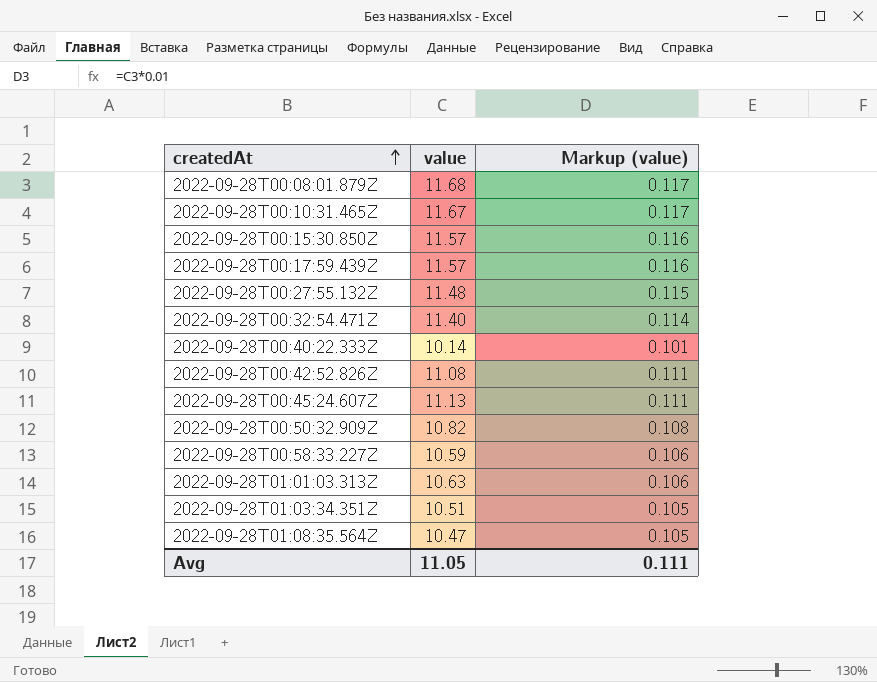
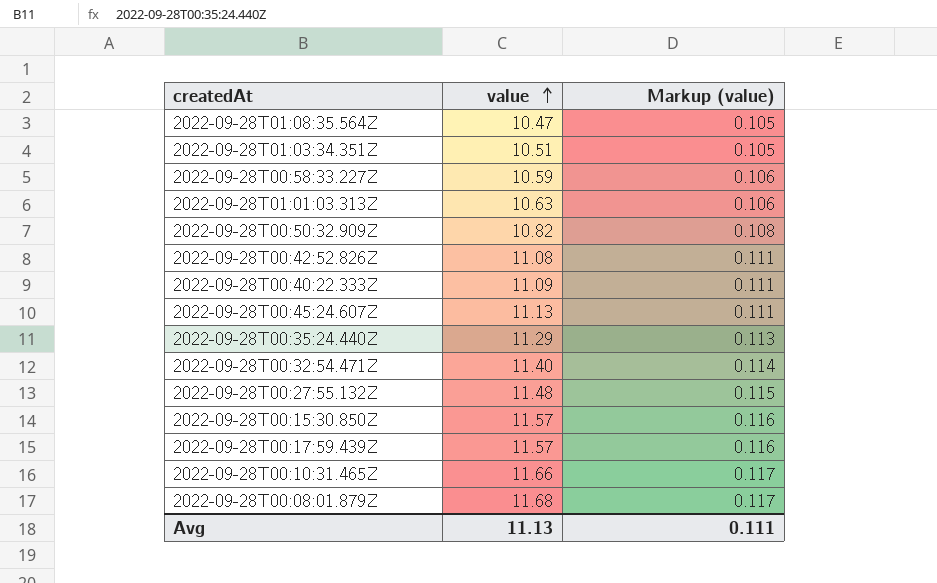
row order: createdAt ascending -> value ascending
2022-09-28T00:40:22.333Z | value: 10.14 -> 11.09
2022-09-28T00:40:22.333Z | Markup (value): 0.101 -> 0.111
row 2022-09-28T00:35:24.440Z: none -> 11.29 | 0.113
2022-09-28T00:10:31.465Z | value: 11.67 -> 11.66
Avg | value: 11.05 -> 11.13

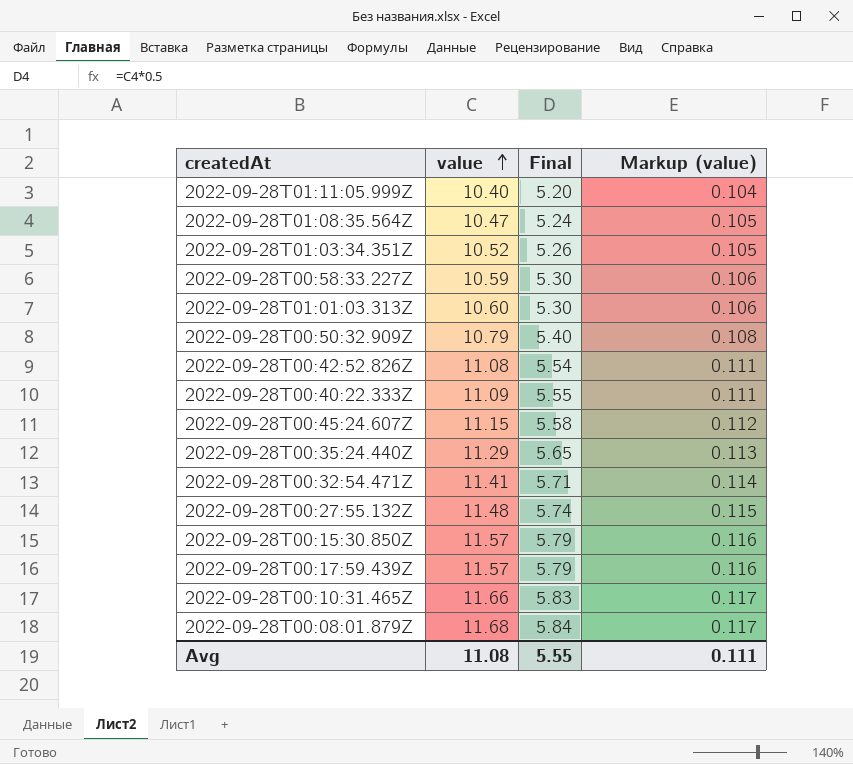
column Final | formula: none -> [value] * 0.5
row 2022-09-28T01:11:05.999Z: none -> 10.40 | 5.20 | 0.104
2022-09-28T01:03:34.351Z | value: 10.51 -> 10.52
2022-09-28T01:01:03.313Z | value: 10.63 -> 10.60
2022-09-28T00:50:32.909Z | value: 10.82 -> 10.79
2022-09-28T00:45:24.607Z | value: 11.13 -> 11.15
2022-09-28T00:45:24.607Z | Markup (value): 0.111 -> 0.112
2022-09-28T00:32:54.471Z | value: 11.40 -> 11.41
Avg | value: 11.13 -> 11.08

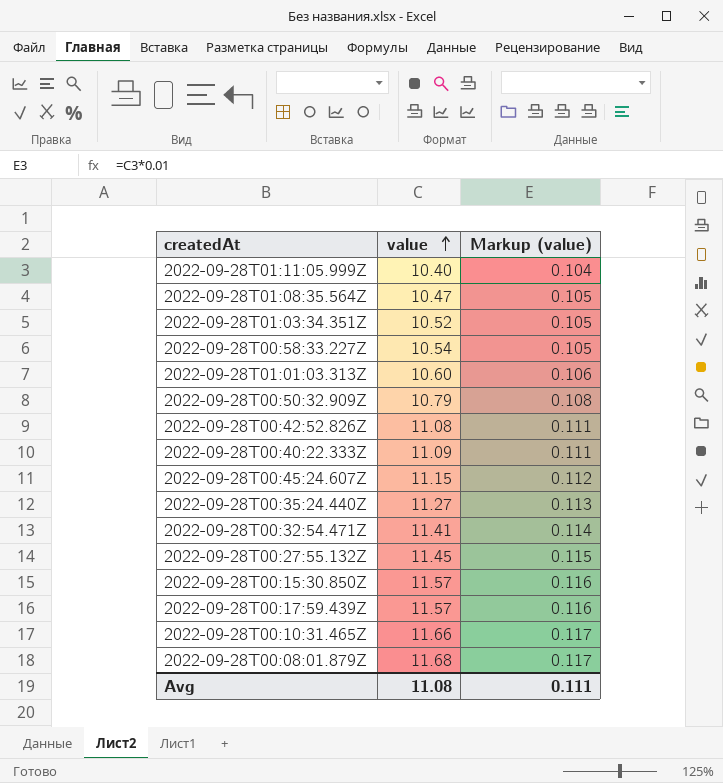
column Final | formula: [value] * 0.5 -> none
2022-09-28T00:58:33.227Z | value: 10.59 -> 10.54
2022-09-28T00:58:33.227Z | Markup (value): 0.106 -> 0.105
2022-09-28T00:35:24.440Z | value: 11.29 -> 11.27
2022-09-28T00:27:55.132Z | value: 11.48 -> 11.45

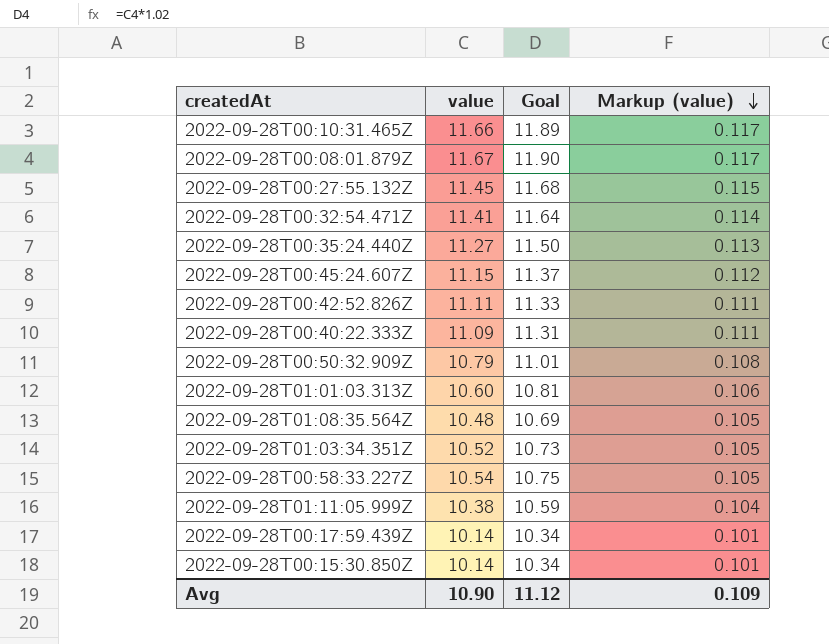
row order: value ascending -> Markup (value) descending
column Goal | formula: none -> [value] * 1.02
2022-09-28T00:08:01.879Z | value: 11.68 -> 11.67
2022-09-28T00:42:52.826Z | value: 11.08 -> 11.11
2022-09-28T01:08:35.564Z | value: 10.47 -> 10.48
2022-09-28T01:11:05.999Z | value: 10.40 -> 10.38
2022-09-28T00:17:59.439Z | value: 11.57 -> 10.14
2022-09-28T00:17:59.439Z | Markup (value): 0.116 -> 0.101
2022-09-28T00:15:30.850Z | value: 11.57 -> 10.14
2022-09-28T00:15:30.850Z | Markup (value): 0.116 -> 0.101
Avg | value: 11.08 -> 10.90
Avg | Markup (value): 0.111 -> 0.109

